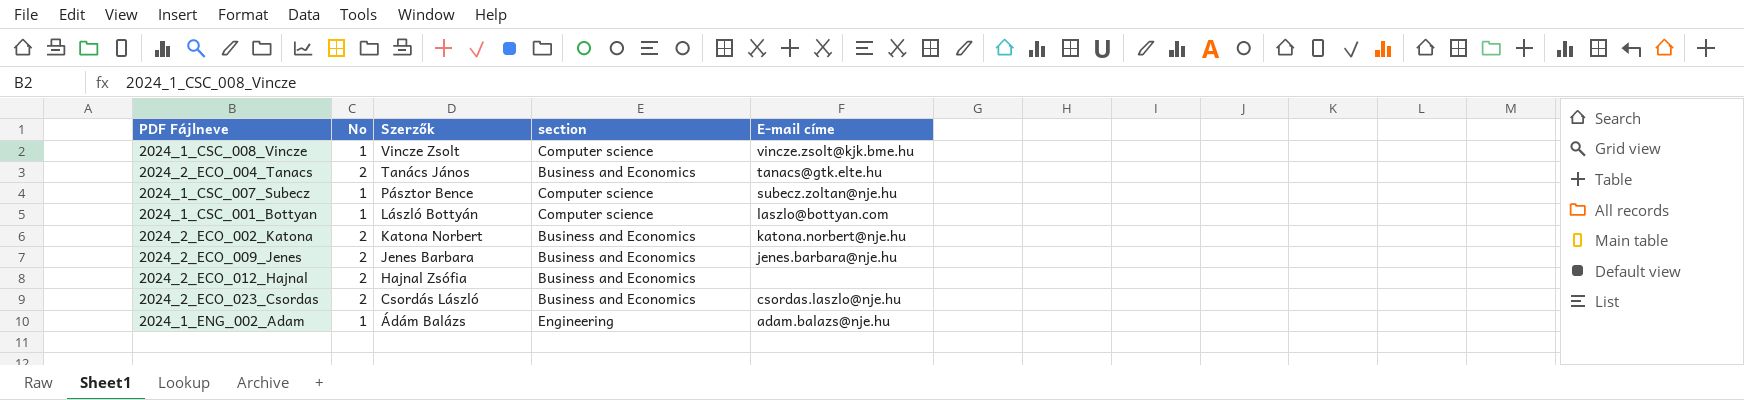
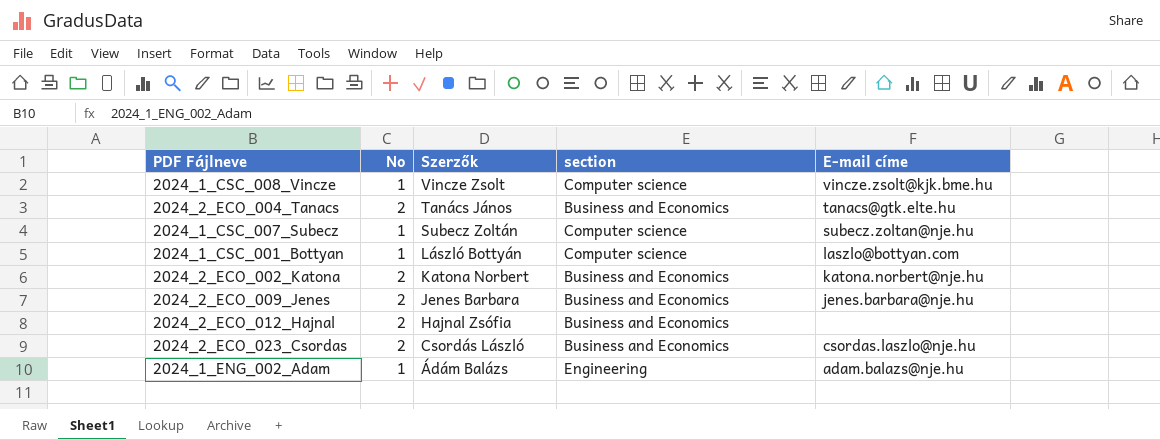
2024_1_CSC_007_Subecz | Szerzők: Pásztor Bence -> Subecz Zoltán

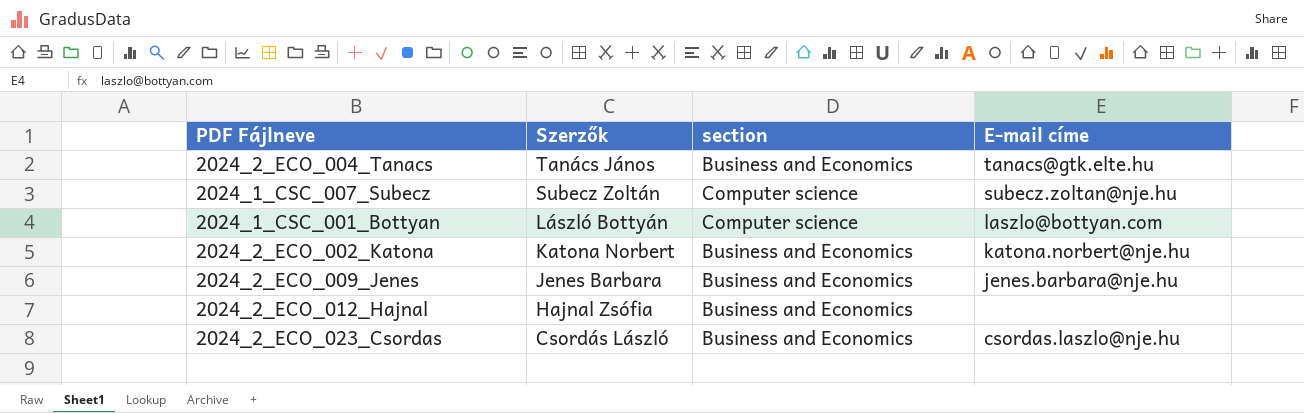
column No | position: 2 -> none
row 2024_1_CSC_008_Vincze: 1 | Vincze Zsolt | Computer science | vincze.zsolt@kjk.bme.hu -> none
row 2024_1_ENG_002_Adam: 1 | Ádám Balázs | Engineering | adam.balazs@nje.hu -> none

